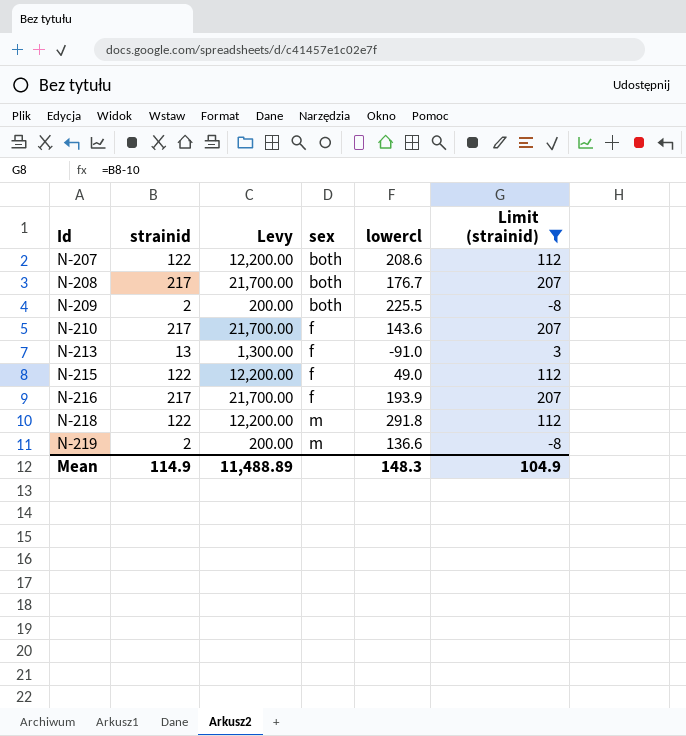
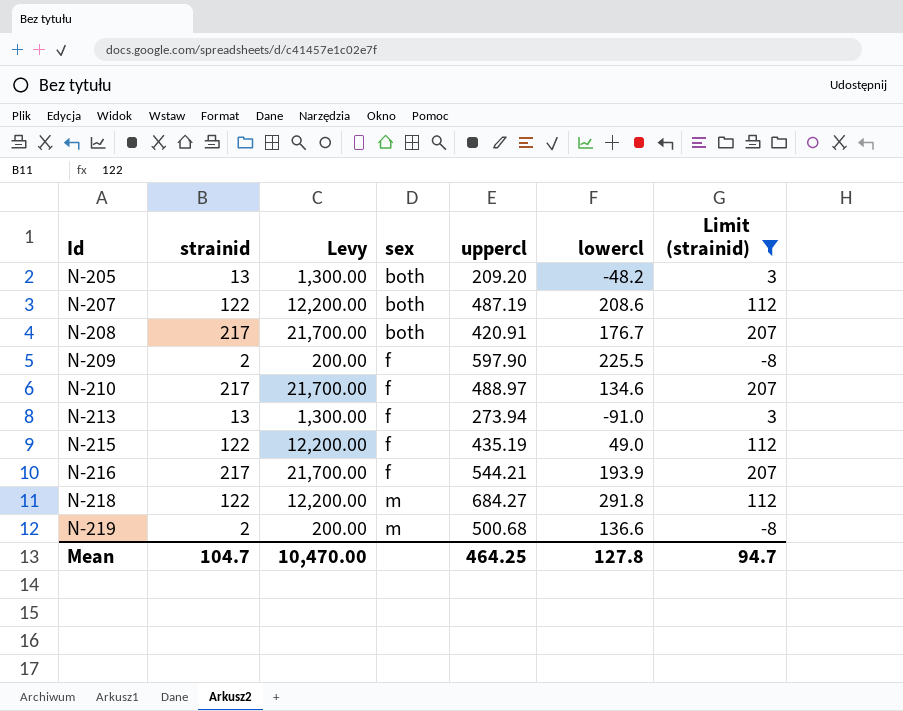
column uppercl | position: none -> 5
row N-205: none -> 13 | 1,300.00 | both | 209.20 | -48.2 | 3
N-209 | sex: both -> f
N-210 | lowercl: 143.6 -> 134.6
Mean | strainid: 114.9 -> 104.7
Mean | Levy: 11,488.89 -> 10,470.00
Mean | lowercl: 148.3 -> 127.8
Mean | Limit (strainid): 104.9 -> 94.7

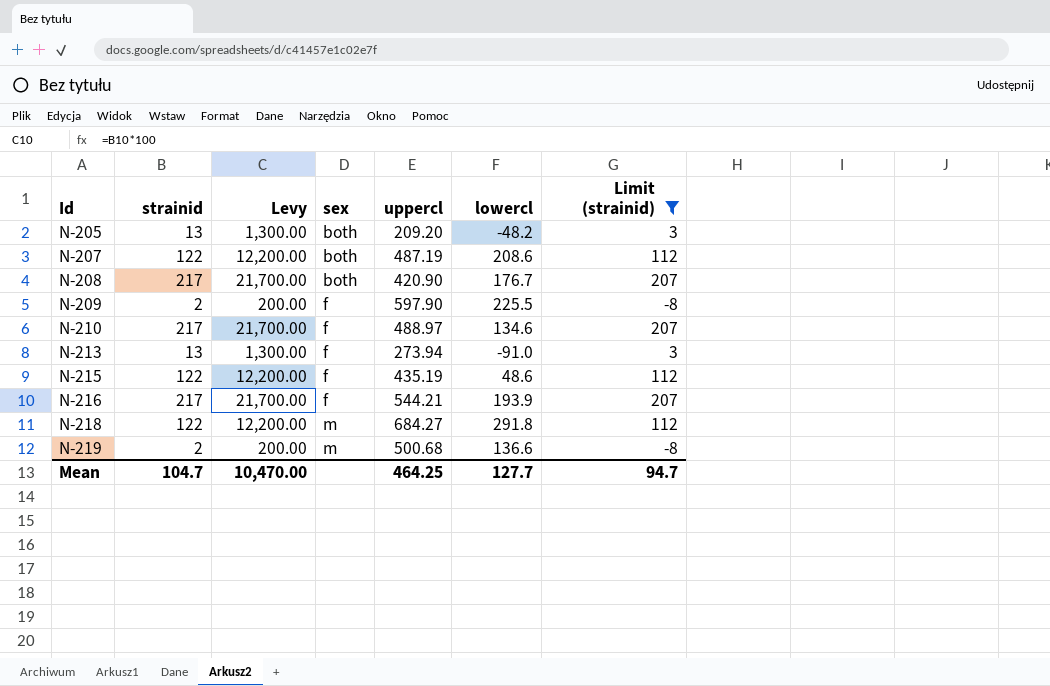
N-208 | uppercl: 420.91 -> 420.90
N-215 | lowercl: 49.0 -> 48.6
Mean | lowercl: 127.8 -> 127.7

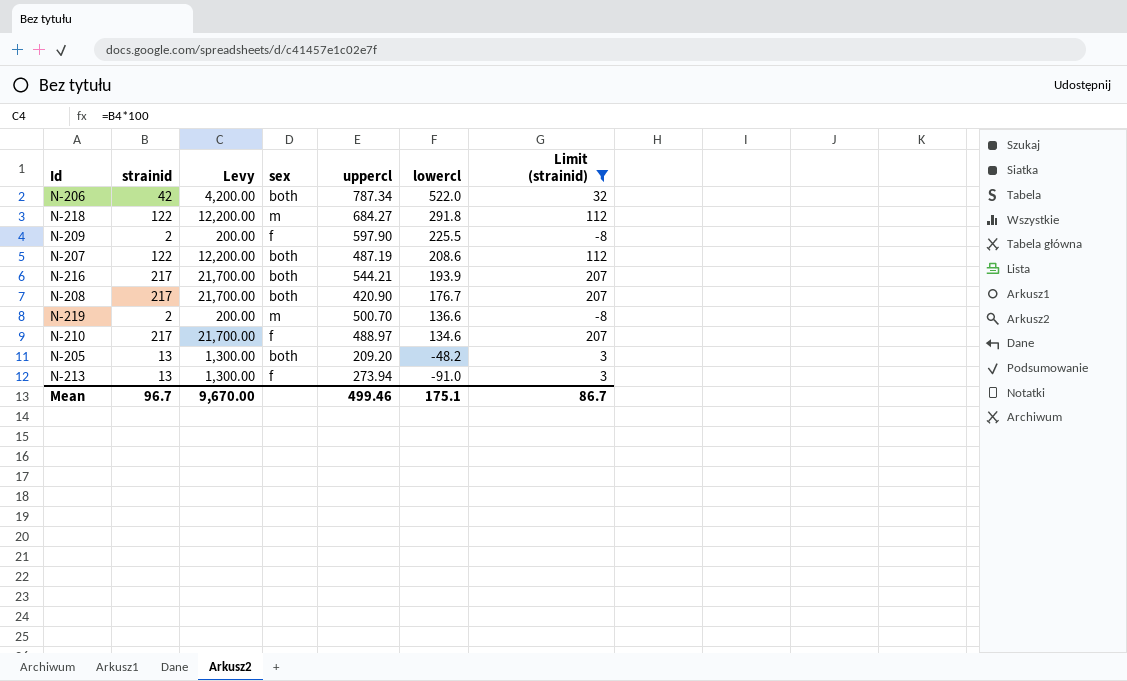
row order: Id ascending -> lowercl descending
row N-215: 122 | 12,200.00 | f | 435.19 | 48.6 | 112 -> none
row N-206: none -> 42 | 4,200.00 | both | 787.34 | 522.0 | 32
N-216 | sex: f -> both
N-219 | uppercl: 500.68 -> 500.70
Mean | strainid: 104.7 -> 96.7
Mean | Levy: 10,470.00 -> 9,670.00
Mean | uppercl: 464.25 -> 499.46
Mean | lowercl: 127.7 -> 175.1
Mean | Limit (strainid): 94.7 -> 86.7

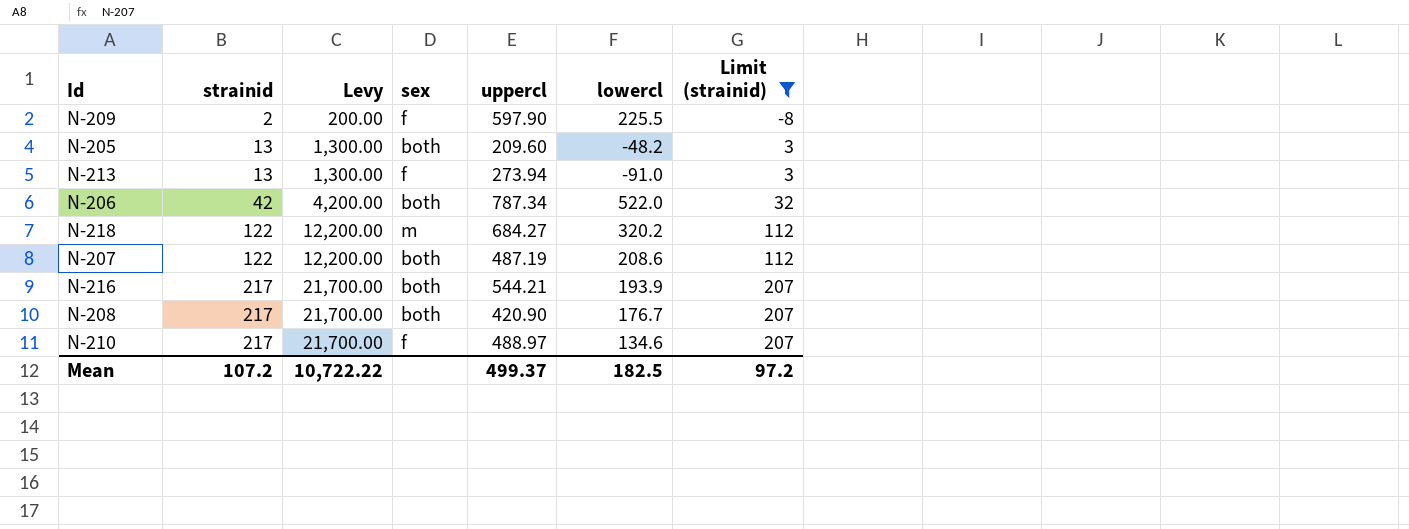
row order: lowercl descending -> strainid ascending
row N-219: 2 | 200.00 | m | 500.70 | 136.6 | -8 -> none
N-205 | uppercl: 209.20 -> 209.60
N-218 | lowercl: 291.8 -> 320.2
Mean | strainid: 96.7 -> 107.2
Mean | Levy: 9,670.00 -> 10,722.22
Mean | uppercl: 499.46 -> 499.37
Mean | lowercl: 175.1 -> 182.5
Mean | Limit (strainid): 86.7 -> 97.2

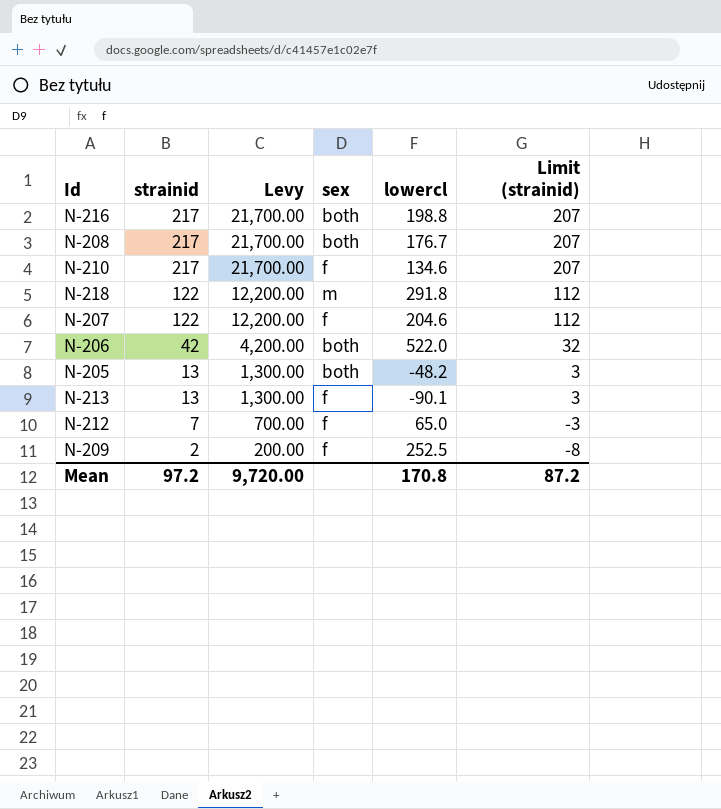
filter: Limit (strainid) != -3 -> none
row order: strainid ascending -> strainid descending
column uppercl | position: 5 -> none
N-216 | lowercl: 193.9 -> 198.8
N-218 | lowercl: 320.2 -> 291.8
N-207 | sex: both -> f
N-207 | lowercl: 208.6 -> 204.6
N-213 | lowercl: -91.0 -> -90.1
N-209 | lowercl: 225.5 -> 252.5
Mean | strainid: 107.2 -> 97.2
Mean | Levy: 10,722.22 -> 9,720.00
Mean | lowercl: 182.5 -> 170.8
Mean | Limit (strainid): 97.2 -> 87.2

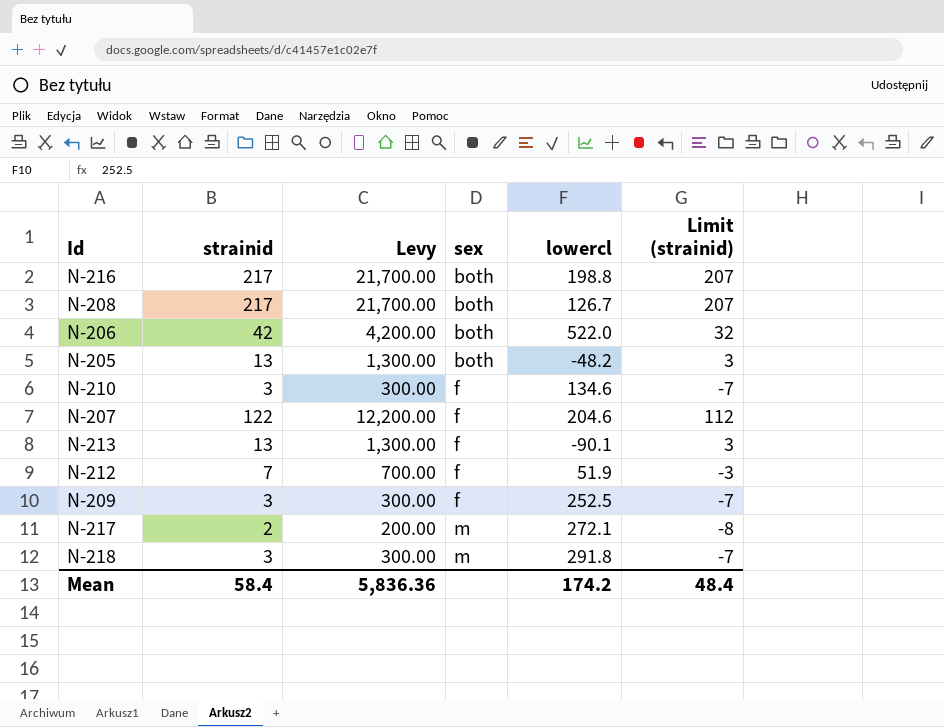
row order: strainid descending -> sex ascending
N-208 | lowercl: 176.7 -> 126.7
N-210 | strainid: 217 -> 3
N-210 | Levy: 21,700.00 -> 300.00
N-210 | Limit (strainid): 207 -> -7
N-212 | lowercl: 65.0 -> 51.9
N-209 | strainid: 2 -> 3
N-209 | Levy: 200.00 -> 300.00
N-209 | Limit (strainid): -8 -> -7
row N-217: none -> 2 | 200.00 | m | 272.1 | -8
N-218 | strainid: 122 -> 3
N-218 | Levy: 12,200.00 -> 300.00
N-218 | Limit (strainid): 112 -> -7
Mean | strainid: 97.2 -> 58.4
Mean | Levy: 9,720.00 -> 5,836.36
Mean | lowercl: 170.8 -> 174.2
Mean | Limit (strainid): 87.2 -> 48.4

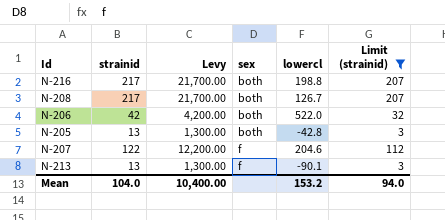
filter: none -> Limit (strainid) >= 3
N-205 | lowercl: -48.2 -> -42.8
Mean | strainid: 58.4 -> 104.0
Mean | Levy: 5,836.36 -> 10,400.00
Mean | lowercl: 174.2 -> 153.2
Mean | Limit (strainid): 48.4 -> 94.0

